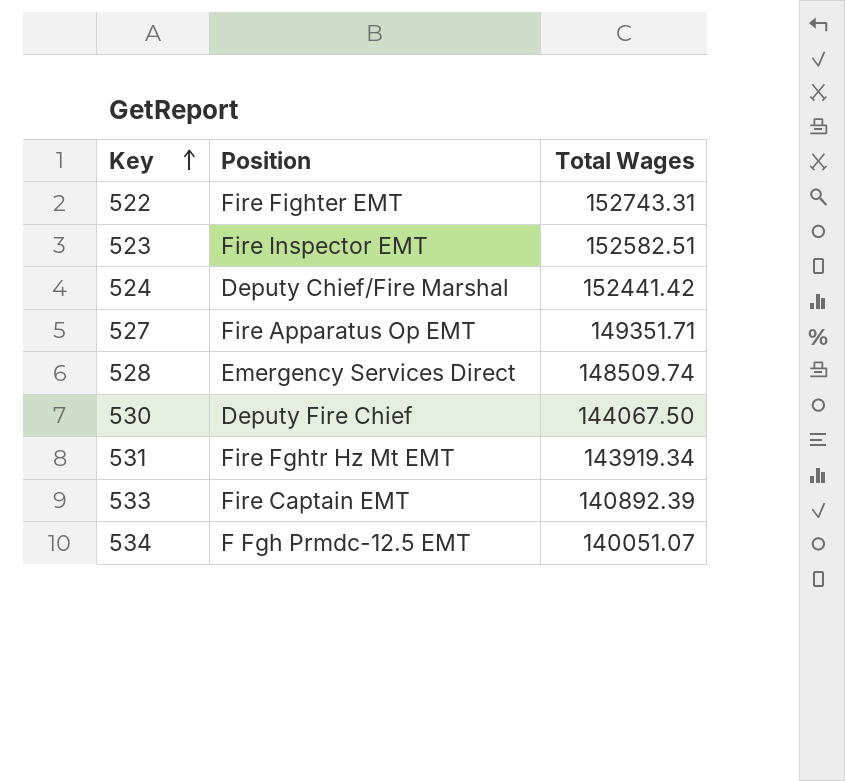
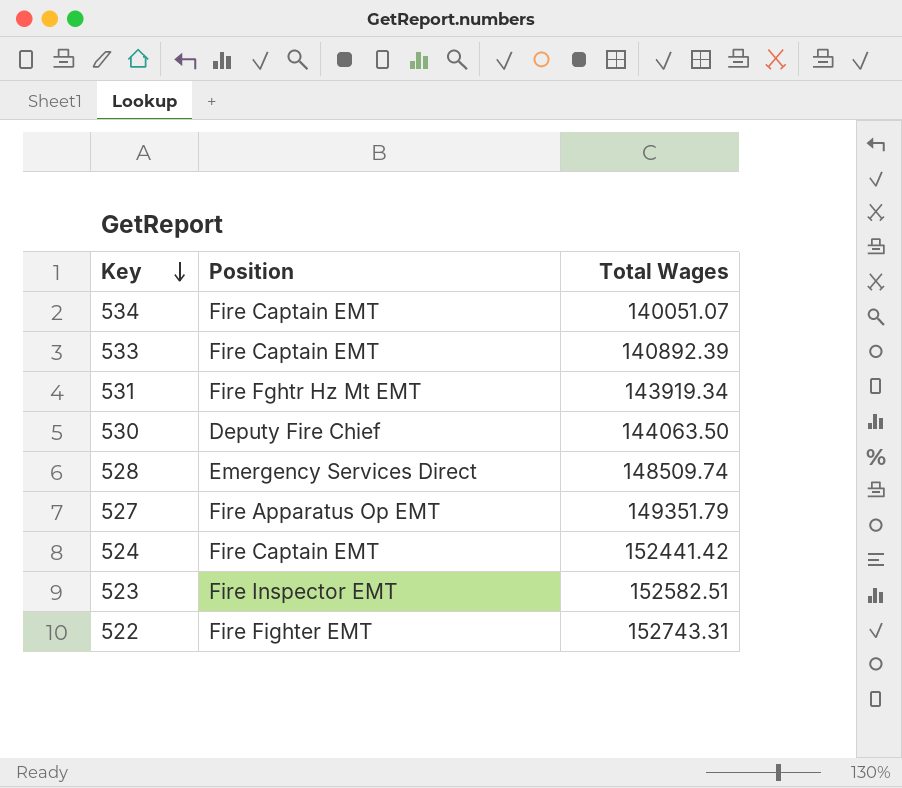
row order: Key ascending -> Key descending
534 | Position: F Fgh Prmdc-12.5 EMT -> Fire Captain EMT
530 | Total Wages: 144067.50 -> 144063.50
527 | Total Wages: 149351.71 -> 149351.79
524 | Position: Deputy Chief/Fire Marshal -> Fire Captain EMT

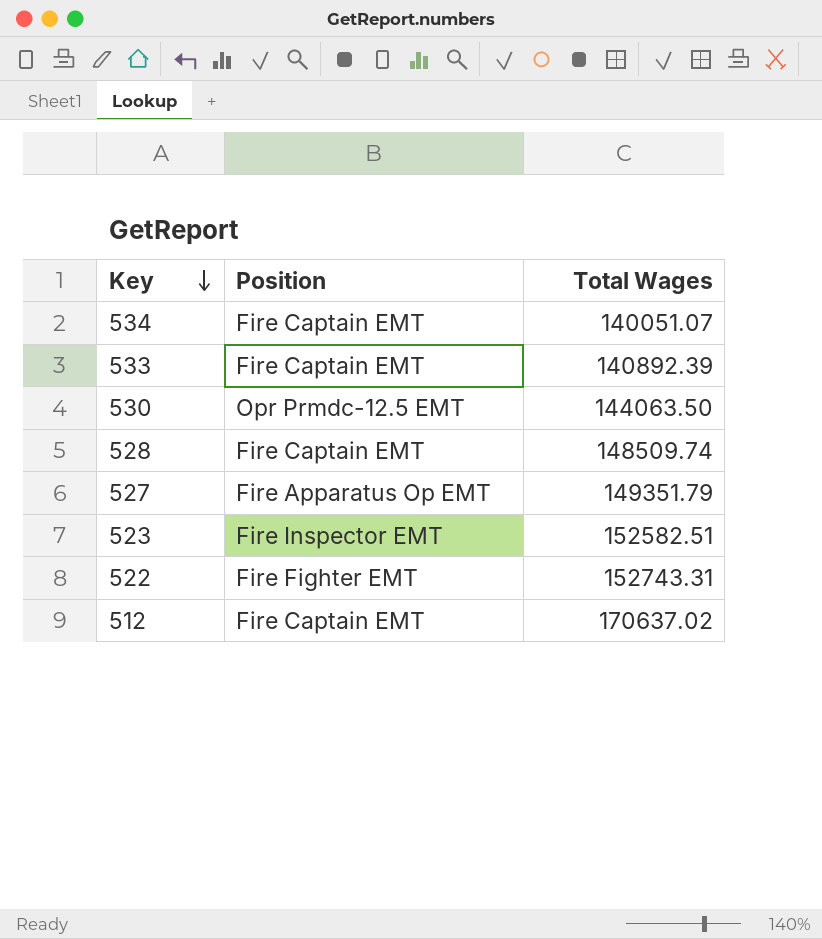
row 531: Fire Fghtr Hz Mt EMT | 143919.34 -> none
row 524: Fire Captain EMT | 152441.42 -> none
530 | Position: Deputy Fire Chief -> Opr Prmdc-12.5 EMT
528 | Position: Emergency Services Direct -> Fire Captain EMT
row 512: none -> Fire Captain EMT | 170637.02

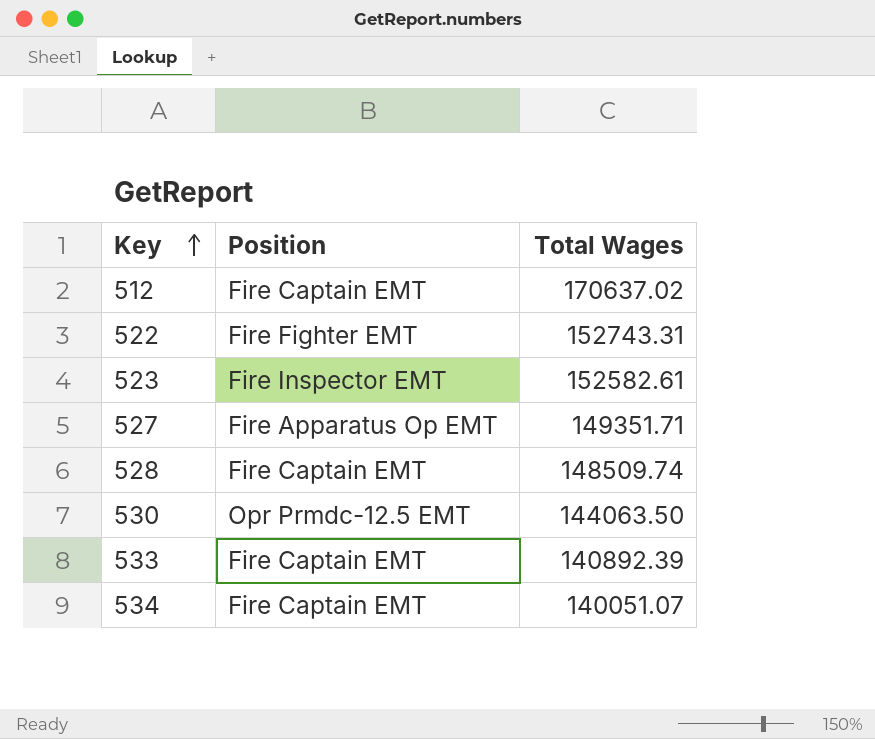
row order: Key descending -> Key ascending
523 | Total Wages: 152582.51 -> 152582.61
527 | Total Wages: 149351.79 -> 149351.71

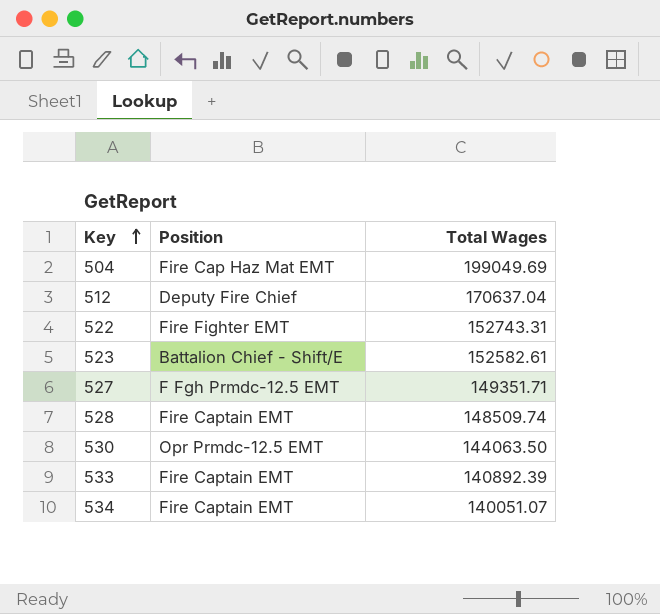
row 504: none -> Fire Cap Haz Mat EMT | 199049.69
512 | Position: Fire Captain EMT -> Deputy Fire Chief
512 | Total Wages: 170637.02 -> 170637.04
523 | Position: Fire Inspector EMT -> Battalion Chief - Shift/E
527 | Position: Fire Apparatus Op EMT -> F Fgh Prmdc-12.5 EMT

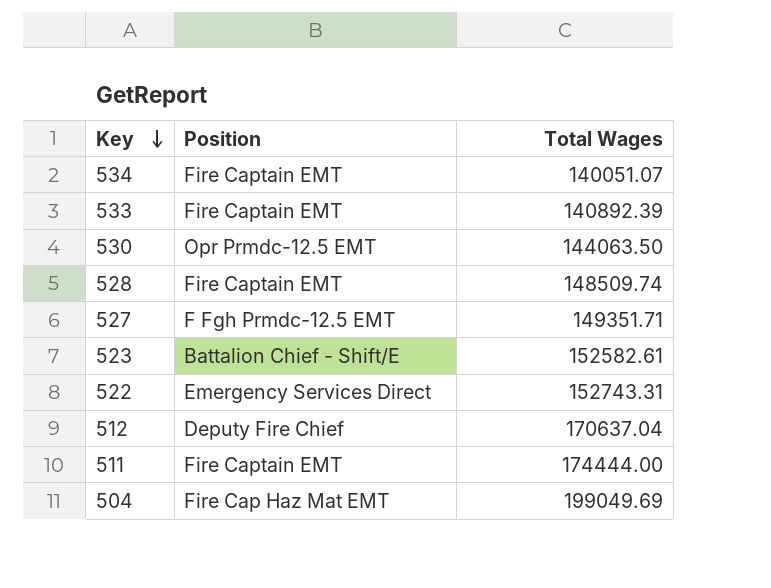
row order: Key ascending -> Key descending
522 | Position: Fire Fighter EMT -> Emergency Services Direct
row 511: none -> Fire Captain EMT | 174444.00

